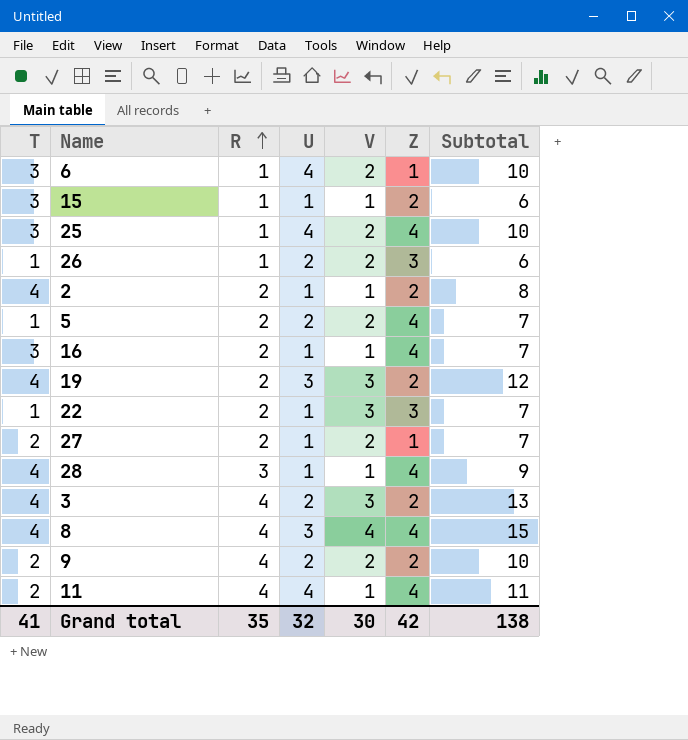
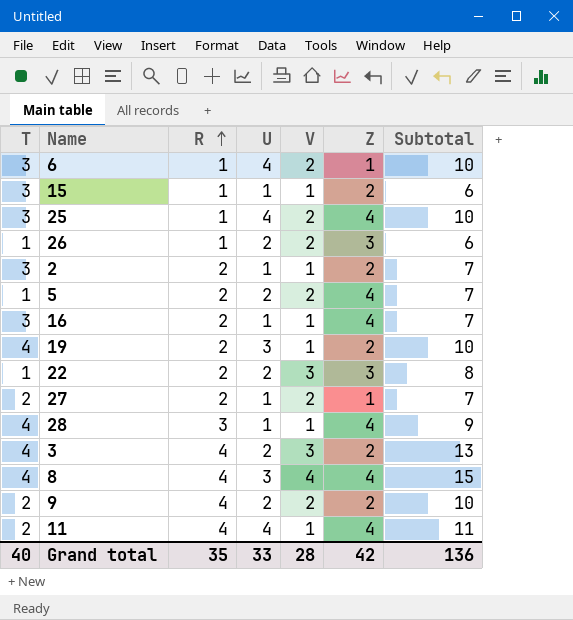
2 | T: 4 -> 3
2 | Subtotal: 8 -> 7
19 | V: 3 -> 1
19 | Subtotal: 12 -> 10
22 | U: 1 -> 2
22 | Subtotal: 7 -> 8
Grand total | T: 41 -> 40
Grand total | U: 32 -> 33
Grand total | V: 30 -> 28
Grand total | Subtotal: 138 -> 136

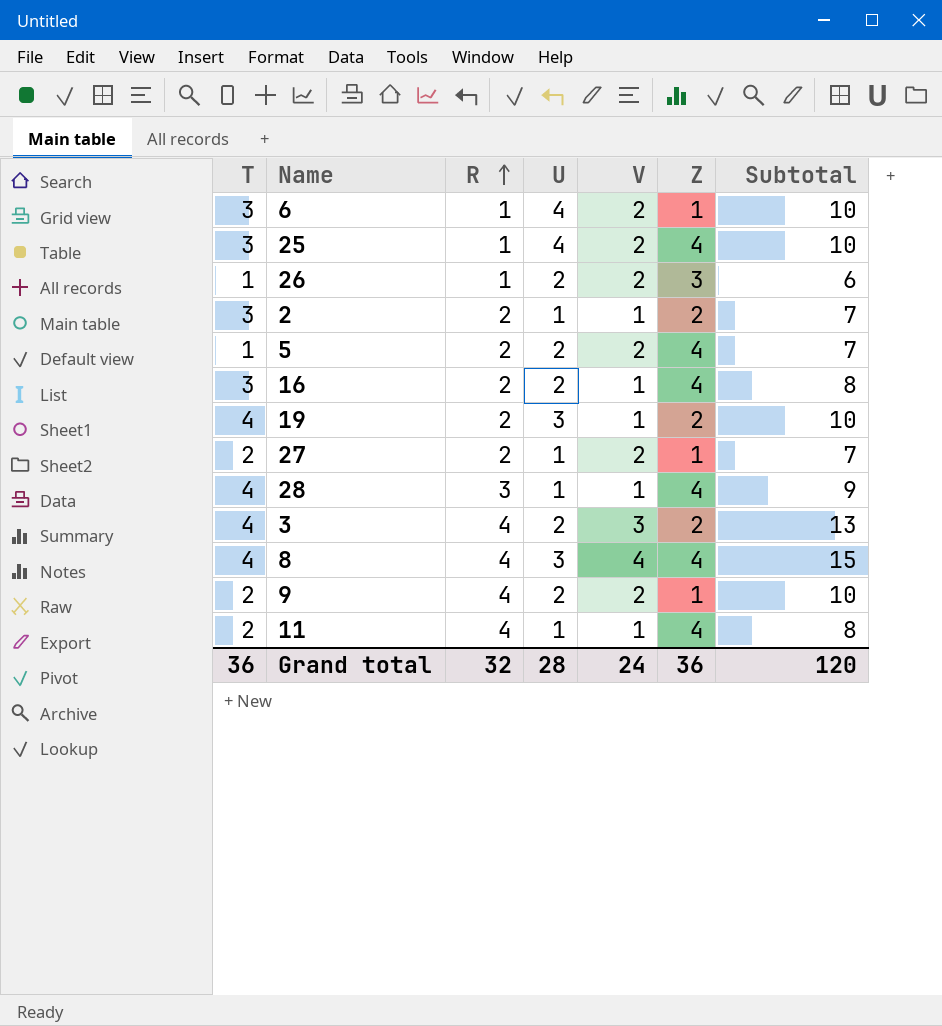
row 15: 3 | 1 | 1 | 1 | 2 | 6 -> none
row 22: 1 | 2 | 2 | 3 | 3 | 8 -> none
16 | U: 1 -> 2
16 | Subtotal: 7 -> 8
9 | Z: 2 -> 1
11 | U: 4 -> 1
11 | Subtotal: 11 -> 8
Grand total | T: 40 -> 36
Grand total | R: 35 -> 32
Grand total | U: 33 -> 28
Grand total | V: 28 -> 24
Grand total | Z: 42 -> 36
Grand total | Subtotal: 136 -> 120

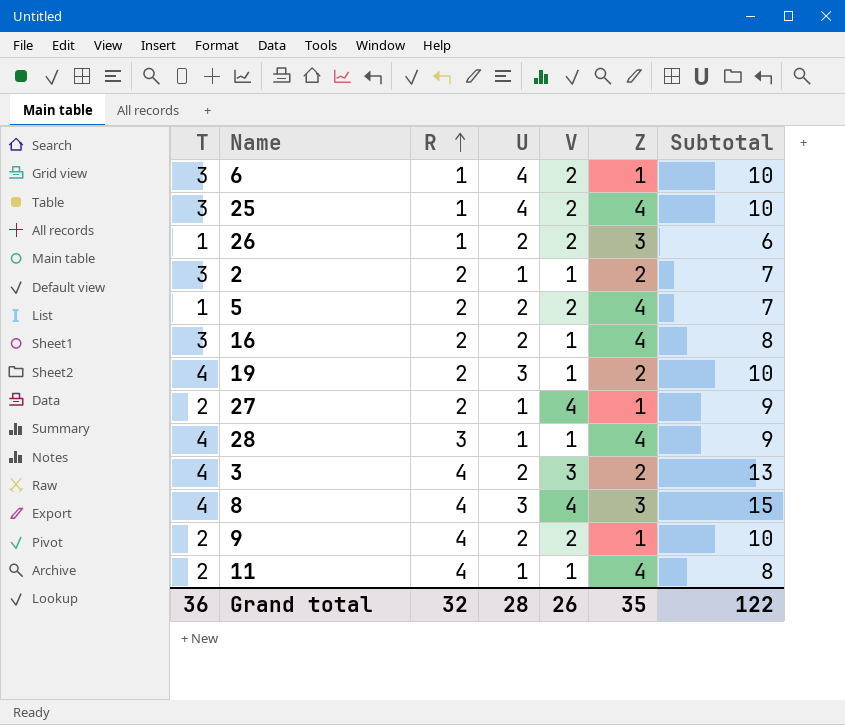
27 | V: 2 -> 4
27 | Subtotal: 7 -> 9
8 | Z: 4 -> 3
Grand total | V: 24 -> 26
Grand total | Z: 36 -> 35
Grand total | Subtotal: 120 -> 122

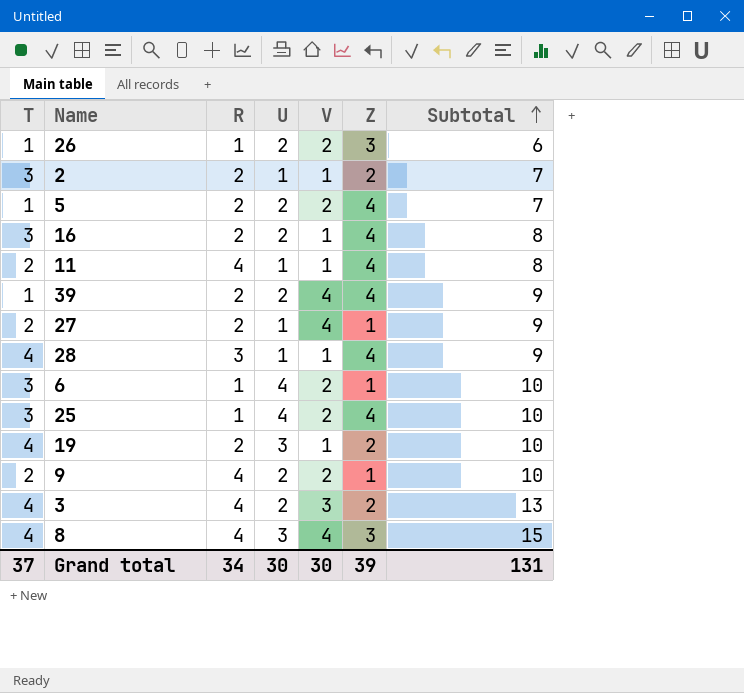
row order: R ascending -> Subtotal ascending
row 39: none -> 1 | 2 | 2 | 4 | 4 | 9
Grand total | T: 36 -> 37
Grand total | R: 32 -> 34
Grand total | U: 28 -> 30
Grand total | V: 26 -> 30
Grand total | Z: 35 -> 39
Grand total | Subtotal: 122 -> 131

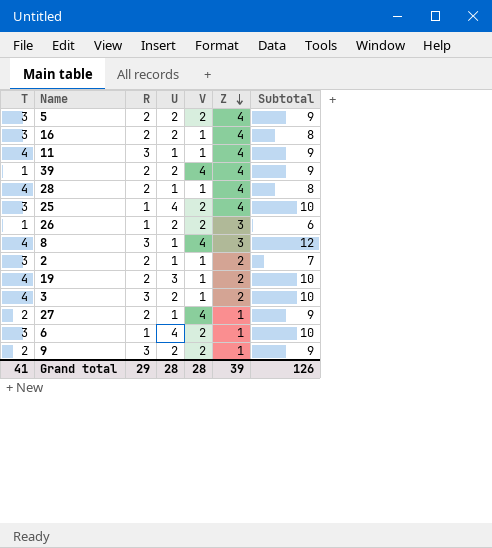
row order: Subtotal ascending -> Z descending
5 | T: 1 -> 3
5 | Subtotal: 7 -> 9
11 | T: 2 -> 4
11 | R: 4 -> 3
11 | Subtotal: 8 -> 9
28 | R: 3 -> 2
28 | Subtotal: 9 -> 8
8 | R: 4 -> 3
8 | U: 3 -> 1
8 | Subtotal: 15 -> 12
3 | R: 4 -> 3
3 | V: 3 -> 1
3 | Subtotal: 13 -> 10
9 | R: 4 -> 3
9 | Subtotal: 10 -> 9
Grand total | T: 37 -> 41
Grand total | R: 34 -> 29
Grand total | U: 30 -> 28
Grand total | V: 30 -> 28
Grand total | Subtotal: 131 -> 126

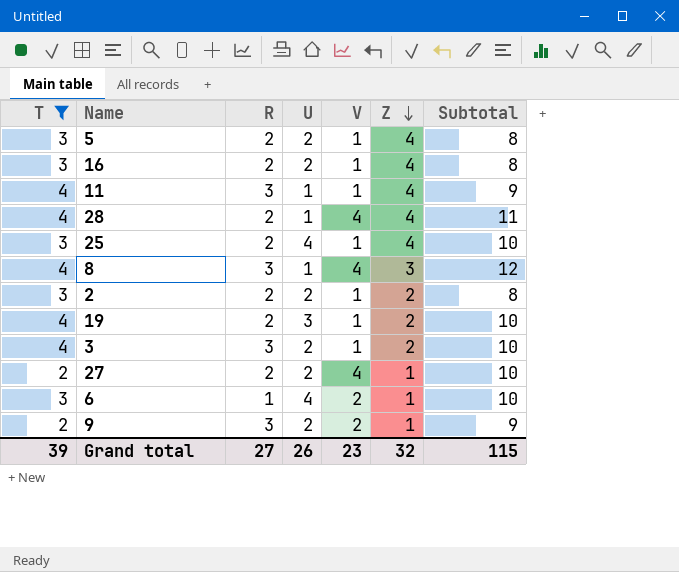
filter: none -> T != 1
5 | V: 2 -> 1
5 | Subtotal: 9 -> 8
28 | V: 1 -> 4
28 | Subtotal: 8 -> 11
25 | R: 1 -> 2
25 | V: 2 -> 1
2 | U: 1 -> 2
2 | Subtotal: 7 -> 8
27 | U: 1 -> 2
27 | Subtotal: 9 -> 10
Grand total | T: 41 -> 39
Grand total | R: 29 -> 27
Grand total | U: 28 -> 26
Grand total | V: 28 -> 23
Grand total | Z: 39 -> 32
Grand total | Subtotal: 126 -> 115

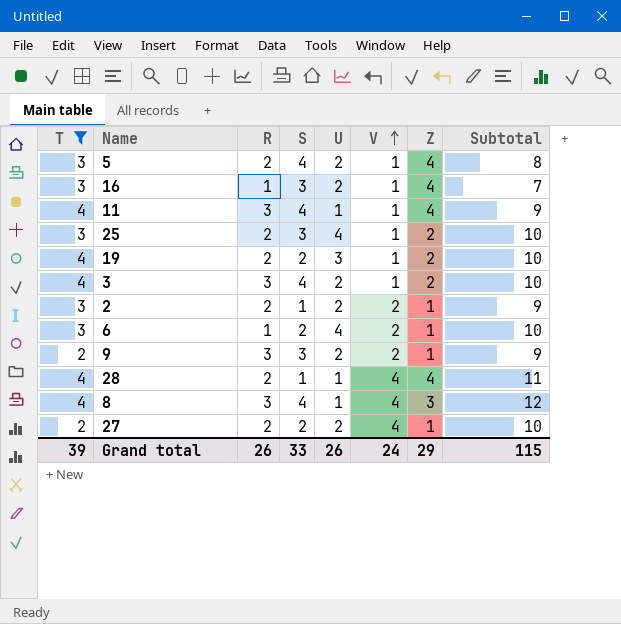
row order: Z descending -> V ascending
column S | position: none -> 4
16 | R: 2 -> 1
16 | Subtotal: 8 -> 7
25 | Z: 4 -> 2
2 | V: 1 -> 2
2 | Z: 2 -> 1
2 | Subtotal: 8 -> 9
Grand total | R: 27 -> 26
Grand total | V: 23 -> 24
Grand total | Z: 32 -> 29

